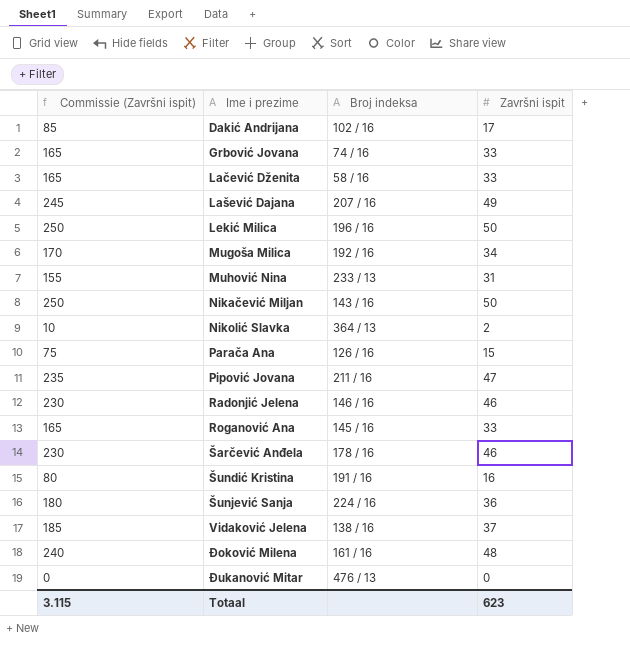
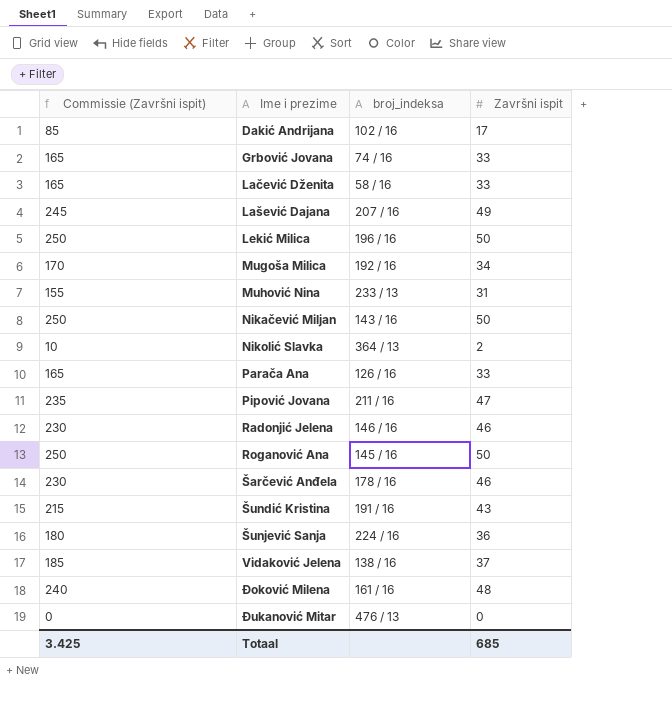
column name: Broj indeksa -> broj_indeksa
Parača Ana | Commissie (Završni ispit): 75 -> 165
Parača Ana | Završni ispit: 15 -> 33
Roganović Ana | Commissie (Završni ispit): 165 -> 250
Roganović Ana | Završni ispit: 33 -> 50
Šundić Kristina | Commissie (Završni ispit): 80 -> 215
Šundić Kristina | Završni ispit: 16 -> 43
Totaal | Commissie (Završni ispit): 3.115 -> 3.425
Totaal | Završni ispit: 623 -> 685

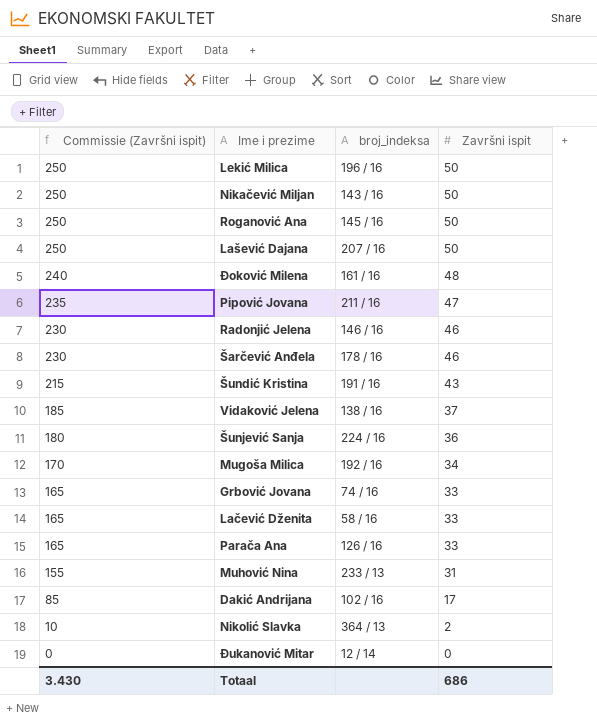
row order: Ime i prezime ascending -> Commissie (Završni ispit) descending
Lašević Dajana | Commissie (Završni ispit): 245 -> 250
Lašević Dajana | Završni ispit: 49 -> 50
Đukanović Mitar | broj_indeksa: 476 / 13 -> 12 / 14
Totaal | Commissie (Završni ispit): 3.425 -> 3.430
Totaal | Završni ispit: 685 -> 686

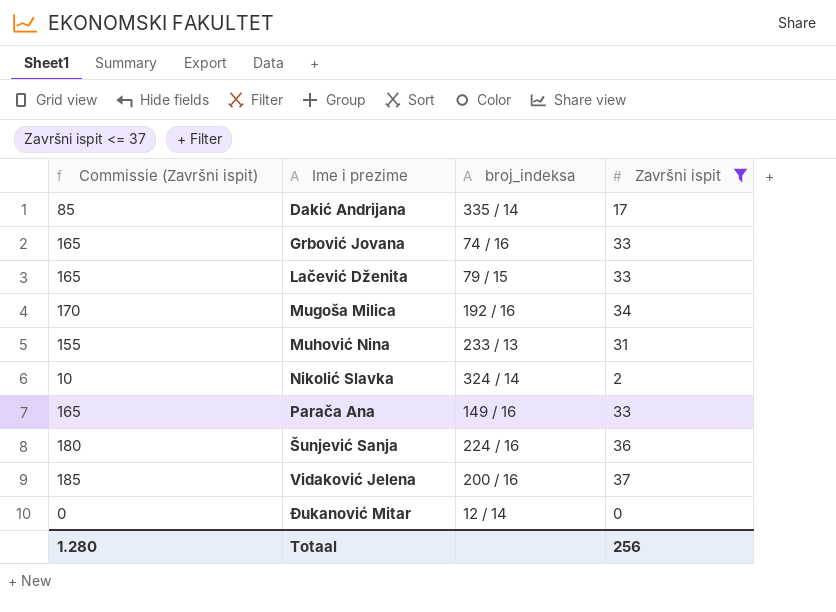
filter: none -> Završni ispit <= 37
row order: Commissie (Završni ispit) descending -> Ime i prezime ascending
Dakić Andrijana | broj_indeksa: 102 / 16 -> 335 / 14
Lačević Dženita | broj_indeksa: 58 / 16 -> 79 / 15
Nikolić Slavka | broj_indeksa: 364 / 13 -> 324 / 14
Parača Ana | broj_indeksa: 126 / 16 -> 149 / 16
Vidaković Jelena | broj_indeksa: 138 / 16 -> 200 / 16
Totaal | Commissie (Završni ispit): 3.430 -> 1.280
Totaal | Završni ispit: 686 -> 256

